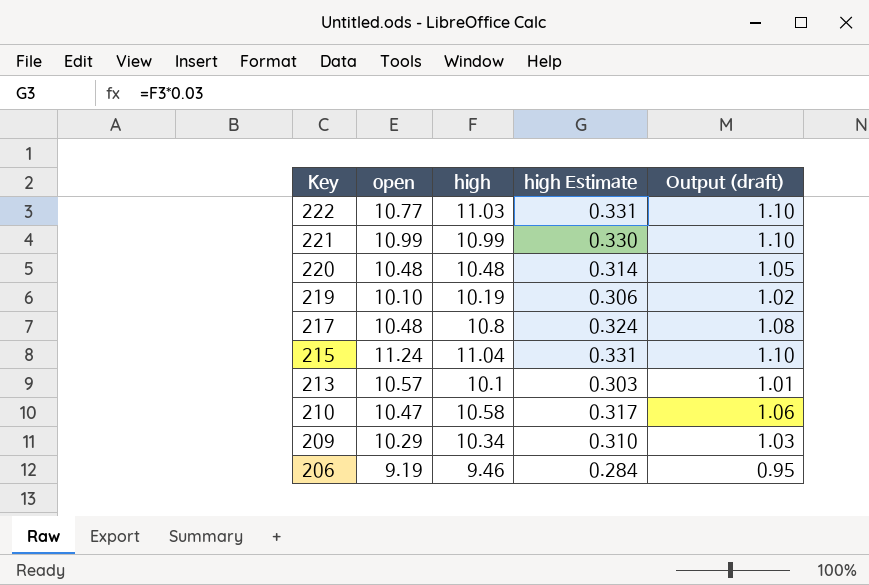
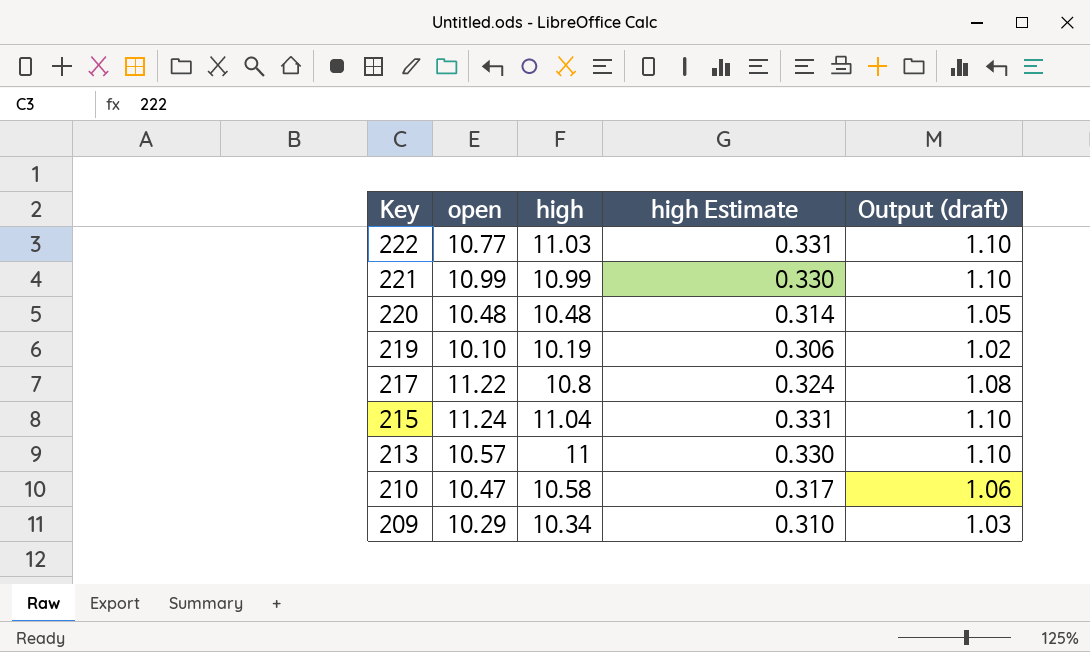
row 206: 9.19 | 9.46 | 0.284 | 0.95 -> none
217 | open: 10.48 -> 11.22
213 | high: 10.1 -> 11
213 | high Estimate: 0.303 -> 0.330
213 | Output (draft): 1.01 -> 1.10

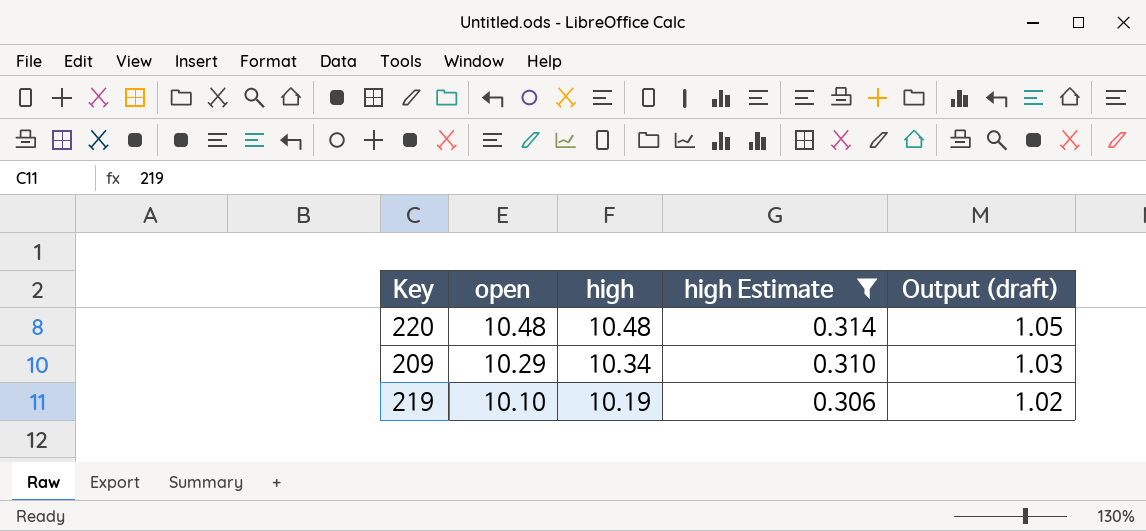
filter: none -> high Estimate <= 0.314
row order: Key descending -> open descending

